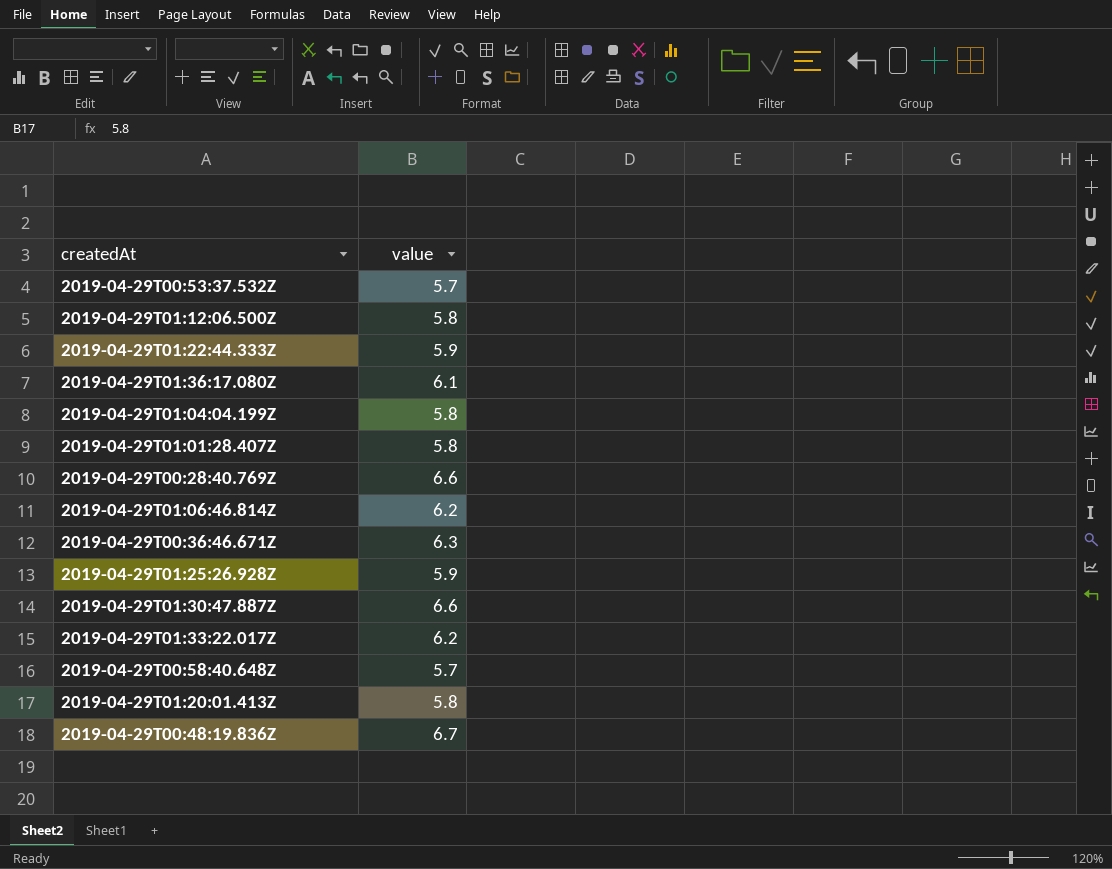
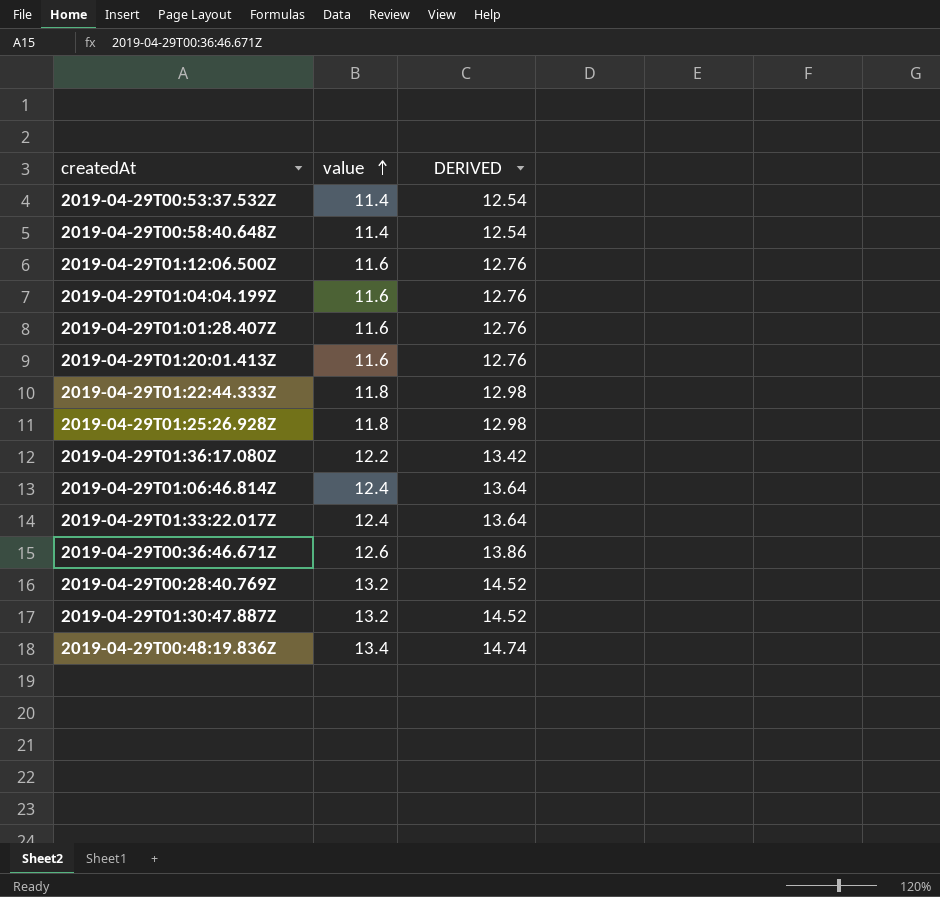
row order: none -> value ascending
column DERIVED | formula: none -> [value] * 1.1
2019-04-29T00:53:37.532Z | value: 5.7 -> 11.4
2019-04-29T00:58:40.648Z | value: 5.7 -> 11.4
2019-04-29T01:12:06.500Z | value: 5.8 -> 11.6
2019-04-29T01:04:04.199Z | value: 5.8 -> 11.6
2019-04-29T01:01:28.407Z | value: 5.8 -> 11.6
2019-04-29T01:20:01.413Z | value: 5.8 -> 11.6
2019-04-29T01:22:44.333Z | value: 5.9 -> 11.8
2019-04-29T01:25:26.928Z | value: 5.9 -> 11.8
2019-04-29T01:36:17.080Z | value: 6.1 -> 12.2
2019-04-29T01:06:46.814Z | value: 6.2 -> 12.4
2019-04-29T01:33:22.017Z | value: 6.2 -> 12.4
2019-04-29T00:36:46.671Z | value: 6.3 -> 12.6
2019-04-29T00:28:40.769Z | value: 6.6 -> 13.2
2019-04-29T01:30:47.887Z | value: 6.6 -> 13.2
2019-04-29T00:48:19.836Z | value: 6.7 -> 13.4

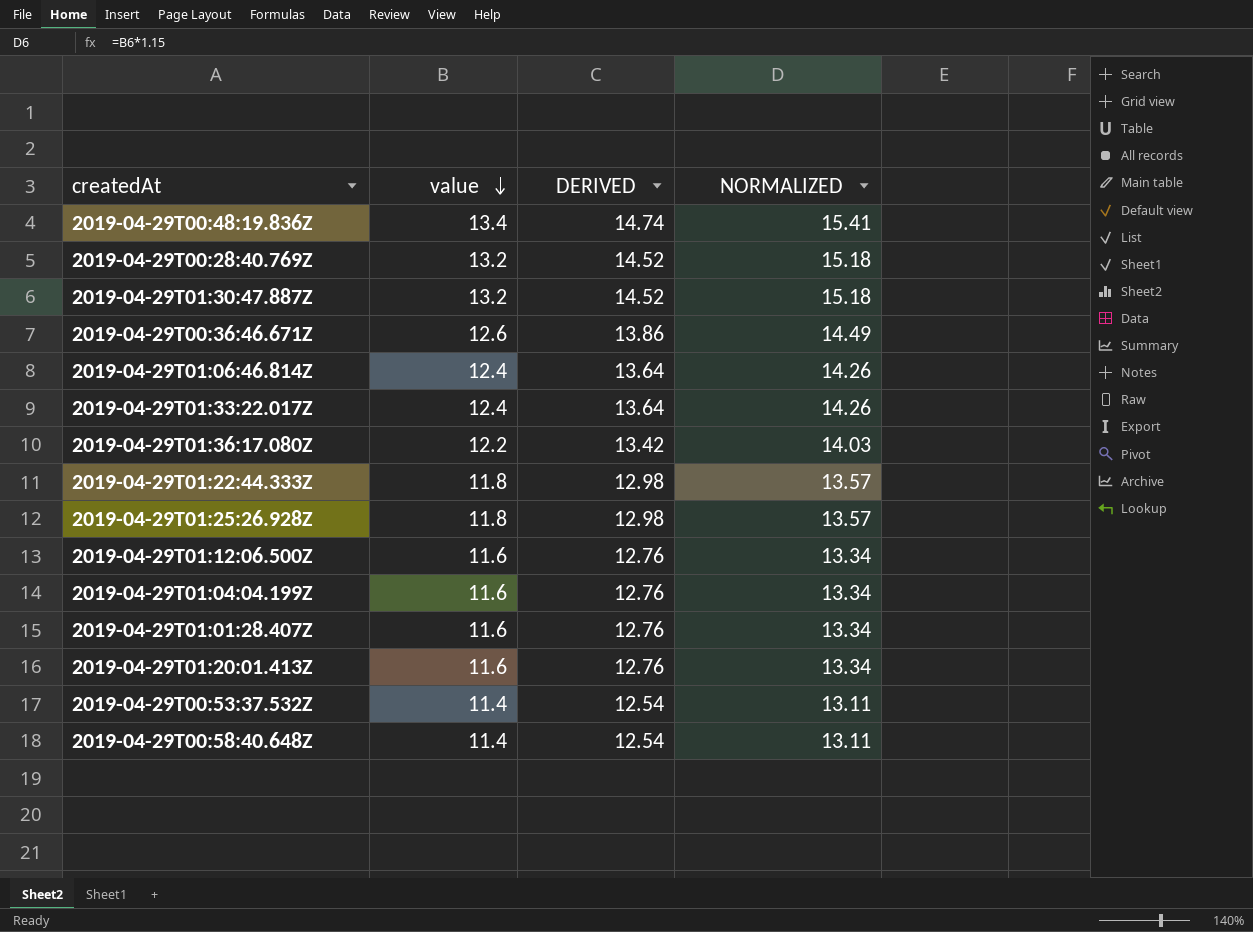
row order: value ascending -> value descending
column NORMALIZED | formula: none -> [value] * 1.15

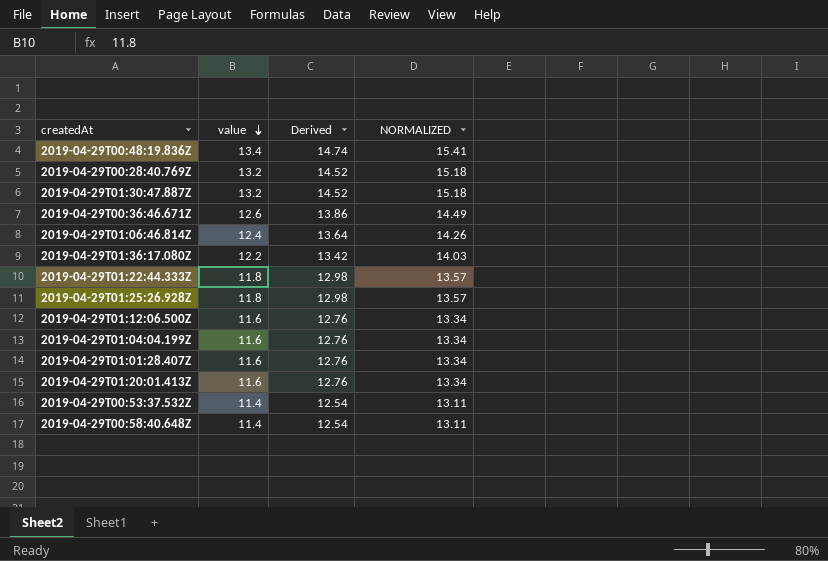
column name: DERIVED -> Derived
row 2019-04-29T01:33:22.017Z: 12.4 | 13.64 | 14.26 -> none

